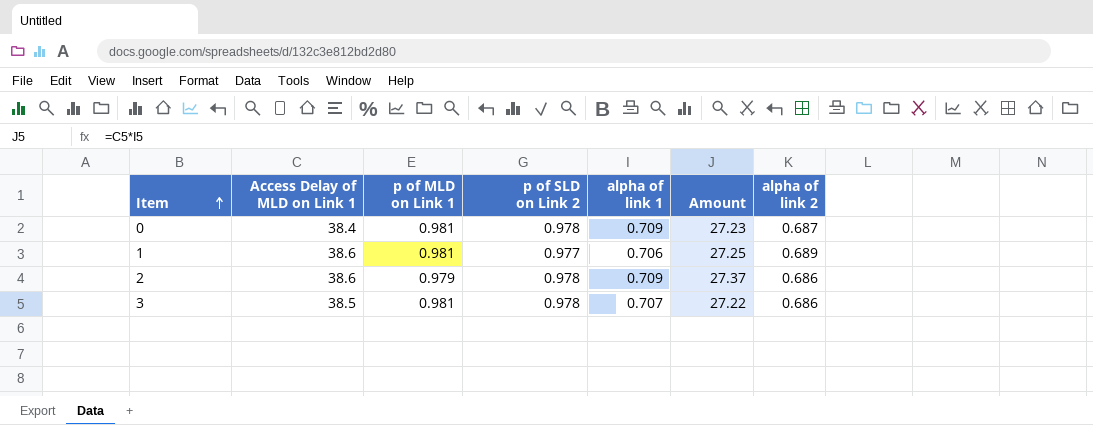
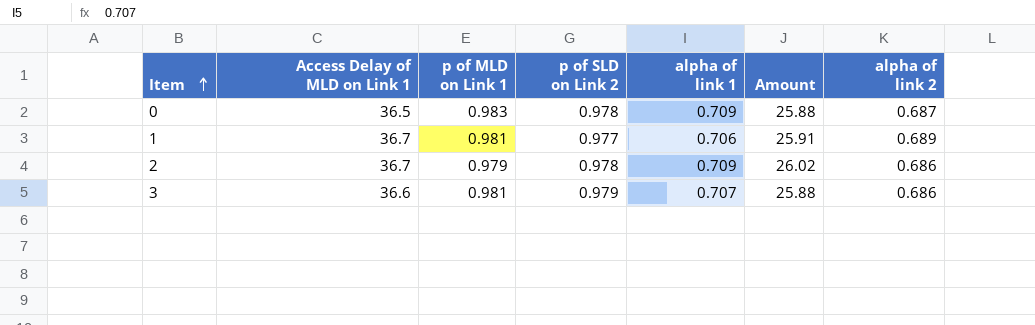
0 | Access Delay of MLD on Link 1: 38.4 -> 36.5
0 | p of MLD on Link 1: 0.981 -> 0.983
0 | Amount: 27.23 -> 25.88
1 | Access Delay of MLD on Link 1: 38.6 -> 36.7
1 | Amount: 27.25 -> 25.91
2 | Access Delay of MLD on Link 1: 38.6 -> 36.7
2 | Amount: 27.37 -> 26.02
3 | Access Delay of MLD on Link 1: 38.5 -> 36.6
3 | p of SLD on Link 2: 0.978 -> 0.979
3 | Amount: 27.22 -> 25.88

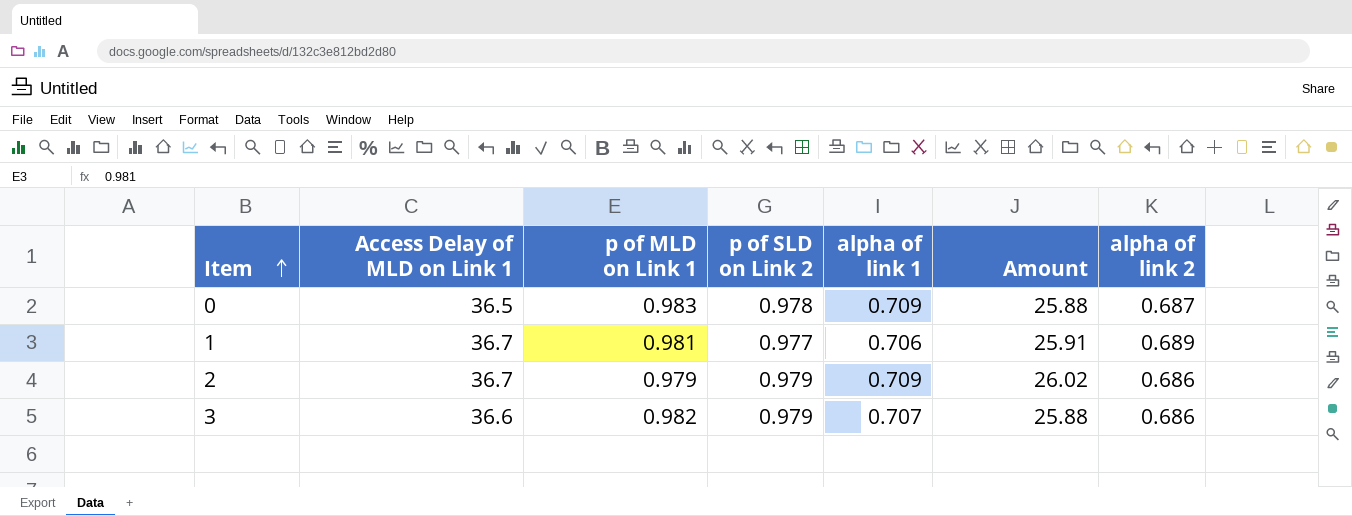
2 | p of SLD on Link 2: 0.978 -> 0.979
3 | p of MLD on Link 1: 0.981 -> 0.982

